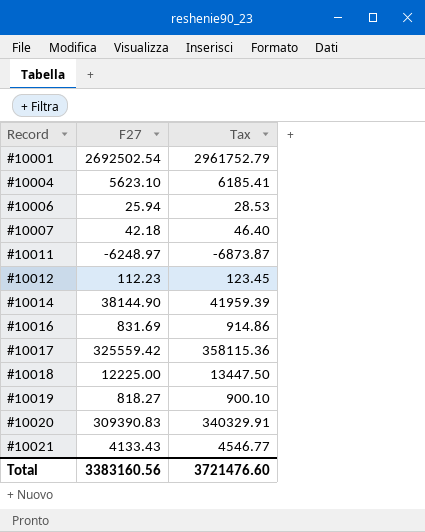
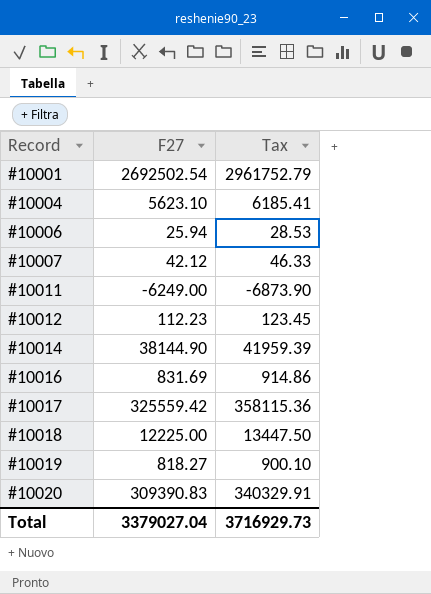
row #10021: 4133.43 | 4546.77 -> none
#10007 | F27: 42.18 -> 42.12
#10007 | Tax: 46.40 -> 46.33
#10011 | F27: -6248.97 -> -6249.00
#10011 | Tax: -6873.87 -> -6873.90
Total | F27: 3383160.56 -> 3379027.04
Total | Tax: 3721476.60 -> 3716929.73

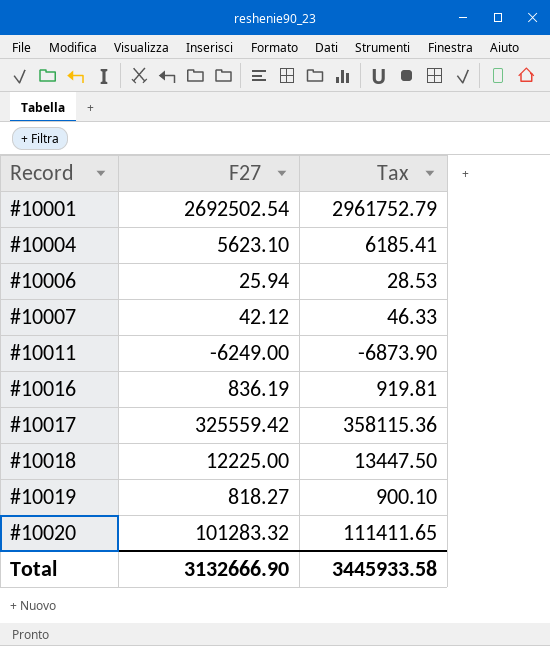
row #10012: 112.23 | 123.45 -> none
row #10014: 38144.90 | 41959.39 -> none
#10016 | F27: 831.69 -> 836.19
#10016 | Tax: 914.86 -> 919.81
#10020 | F27: 309390.83 -> 101283.32
#10020 | Tax: 340329.91 -> 111411.65
Total | F27: 3379027.04 -> 3132666.90
Total | Tax: 3716929.73 -> 3445933.58

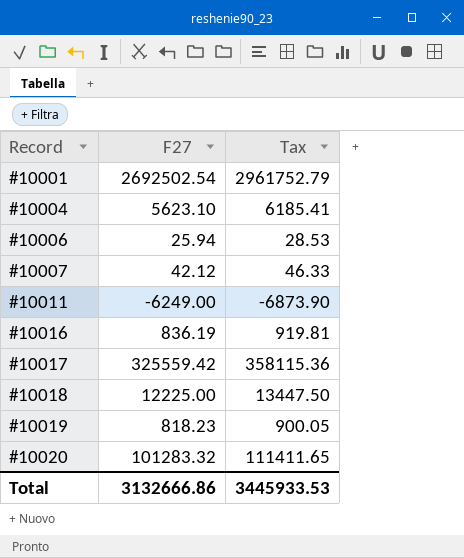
#10019 | F27: 818.27 -> 818.23
#10019 | Tax: 900.10 -> 900.05
Total | F27: 3132666.90 -> 3132666.86
Total | Tax: 3445933.58 -> 3445933.53

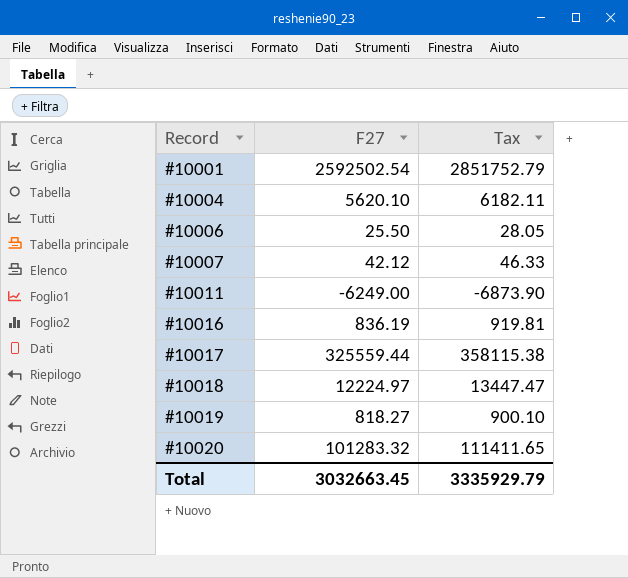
#10001 | F27: 2692502.54 -> 2592502.54
#10001 | Tax: 2961752.79 -> 2851752.79
#10004 | F27: 5623.10 -> 5620.10
#10004 | Tax: 6185.41 -> 6182.11
#10006 | F27: 25.94 -> 25.50
#10006 | Tax: 28.53 -> 28.05
#10017 | F27: 325559.42 -> 325559.44
#10017 | Tax: 358115.36 -> 358115.38
#10018 | F27: 12225.00 -> 12224.97
#10018 | Tax: 13447.50 -> 13447.47
#10019 | F27: 818.23 -> 818.27
#10019 | Tax: 900.05 -> 900.10
Total | F27: 3132666.86 -> 3032663.45
Total | Tax: 3445933.53 -> 3335929.79

